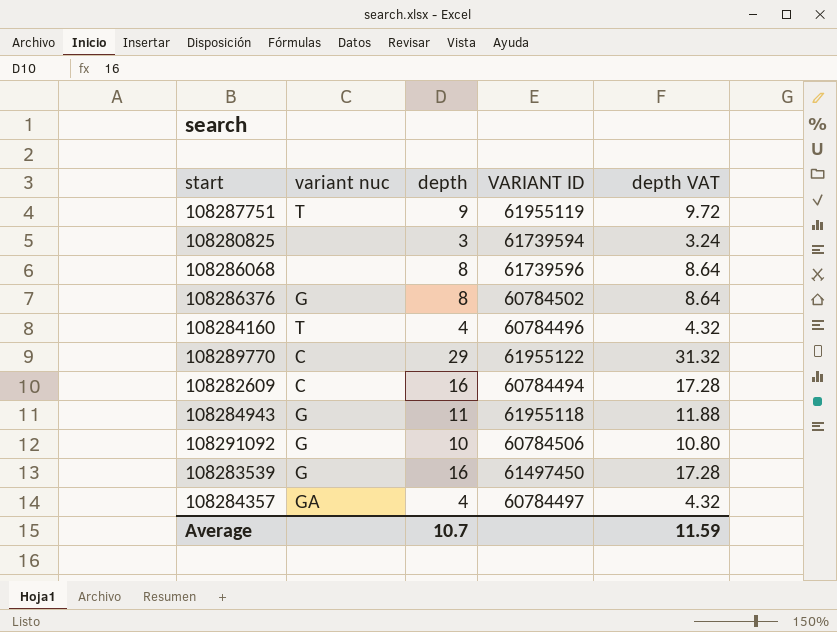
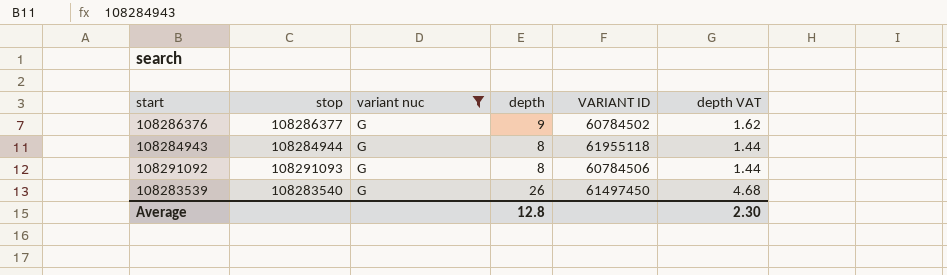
filter: none -> variant nuc = G
column stop | position: none -> 2
column depth VAT | formula: [depth] * 1.08 -> [depth] * 0.18
108286376 | depth: 8 -> 9
108284943 | depth: 11 -> 8
108291092 | depth: 10 -> 8
108283539 | depth: 16 -> 26
Average | depth: 10.7 -> 12.8
Average | depth VAT: 11.59 -> 2.30

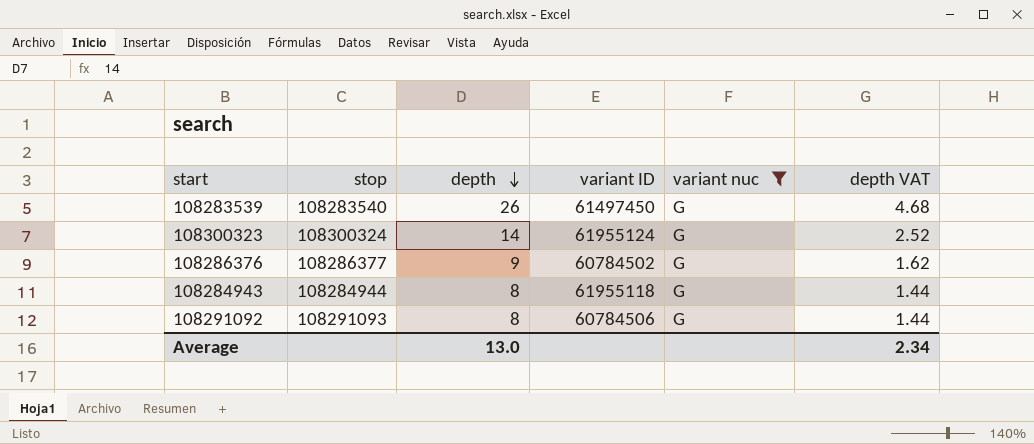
row order: none -> depth descending
column name: VARIANT ID -> variant ID
column variant nuc | position: 3 -> 5
row 108300323: none -> 108300324 | 14 | 61955124 | G | 2.52
Average | depth: 12.8 -> 13.0
Average | depth VAT: 2.30 -> 2.34

